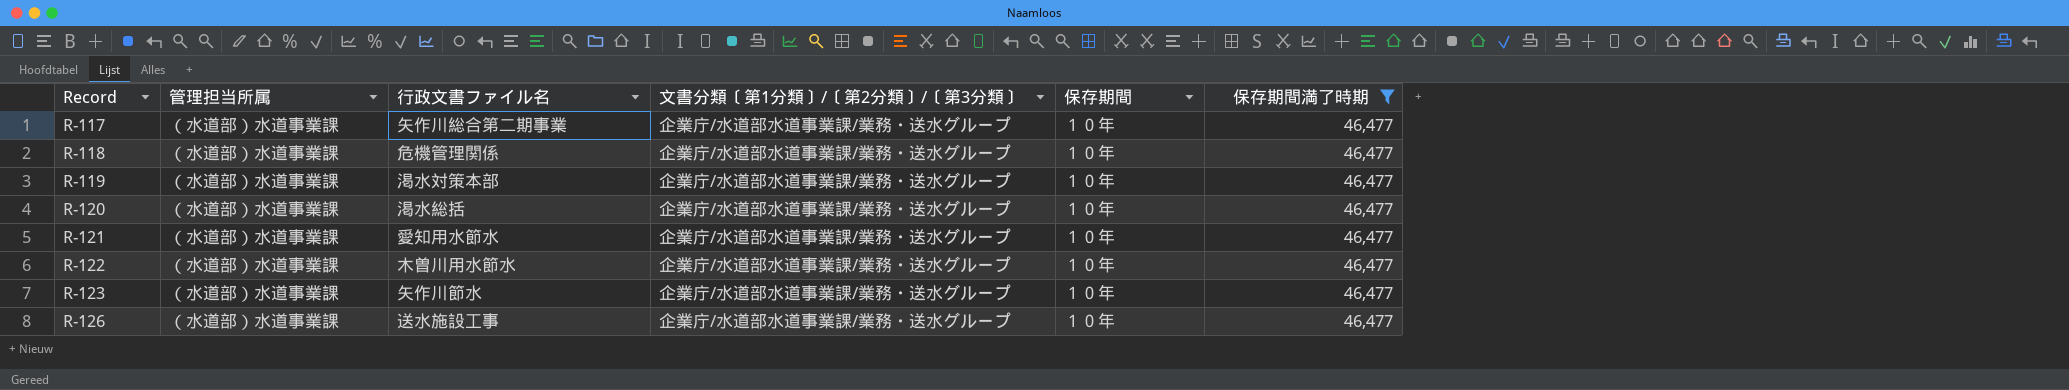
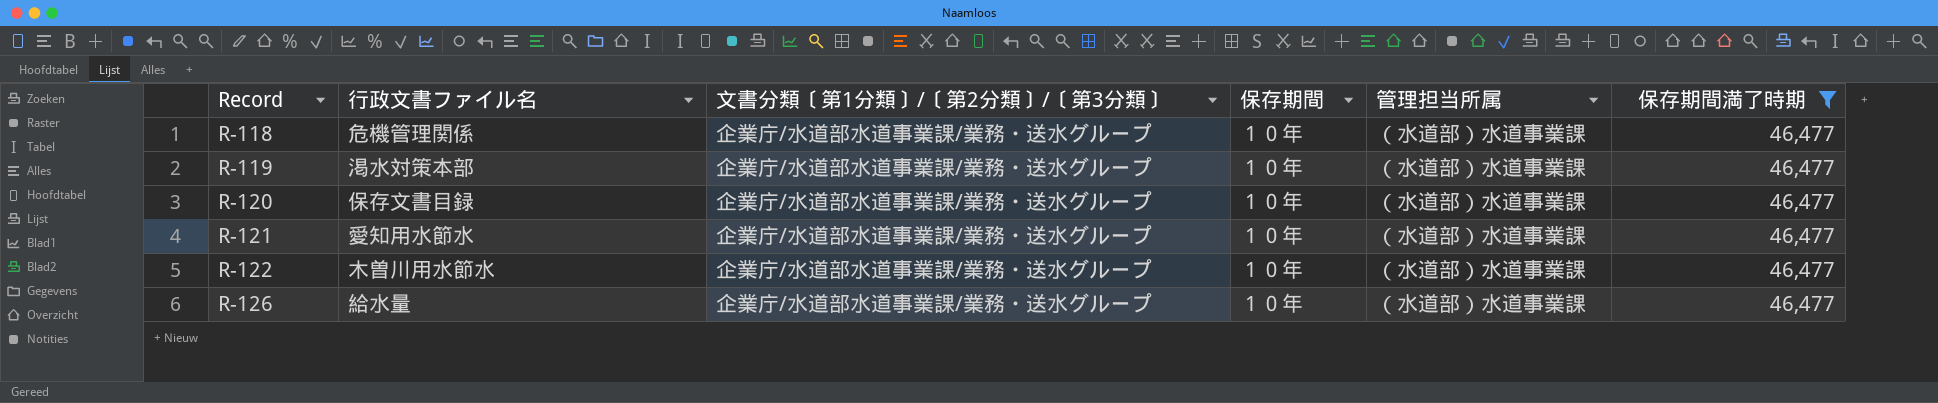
column 管理担当所属 | position: 2 -> 5
row R-117: （水道部）水道事業課 | 矢作川総合第二期事業 | 企業庁/水道部水道事業課/業務・送水グループ | １０年 | 46,477 -> none
row R-123: （水道部）水道事業課 | 矢作川節水 | 企業庁/水道部水道事業課/業務・送水グループ | １０年 | 46,477 -> none
R-120 | 行政文書ファイル名: 渇水総括 -> 保存文書目録
R-126 | 行政文書ファイル名: 送水施設工事 -> 給水量

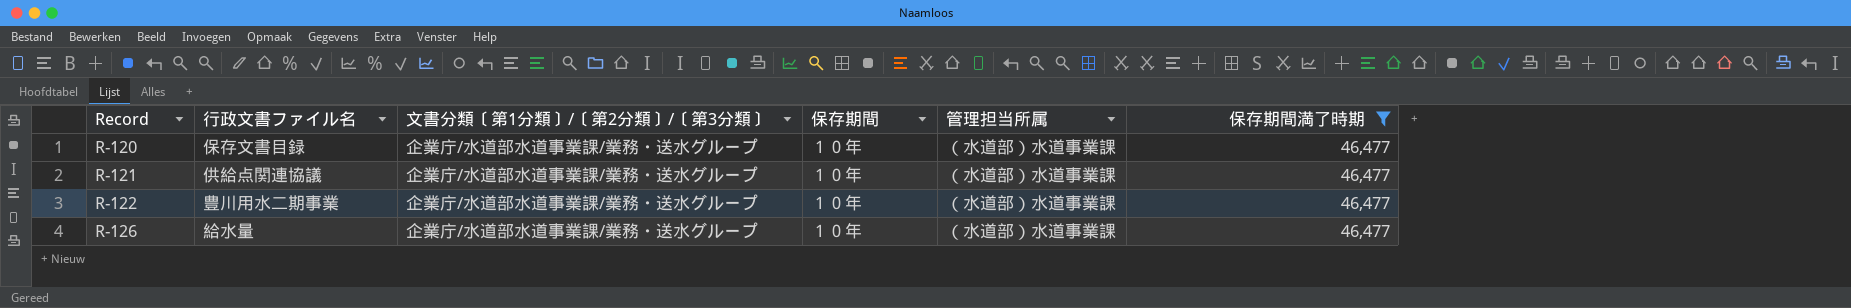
row R-118: 危機管理関係 | 企業庁/水道部水道事業課/業務・送水グループ | １０年 | （水道部）水道事業課 | 46,477 -> none
row R-119: 渇水対策本部 | 企業庁/水道部水道事業課/業務・送水グループ | １０年 | （水道部）水道事業課 | 46,477 -> none
R-121 | 行政文書ファイル名: 愛知用水節水 -> 供給点関連協議
R-122 | 行政文書ファイル名: 木曽川用水節水 -> 豊川用水二期事業

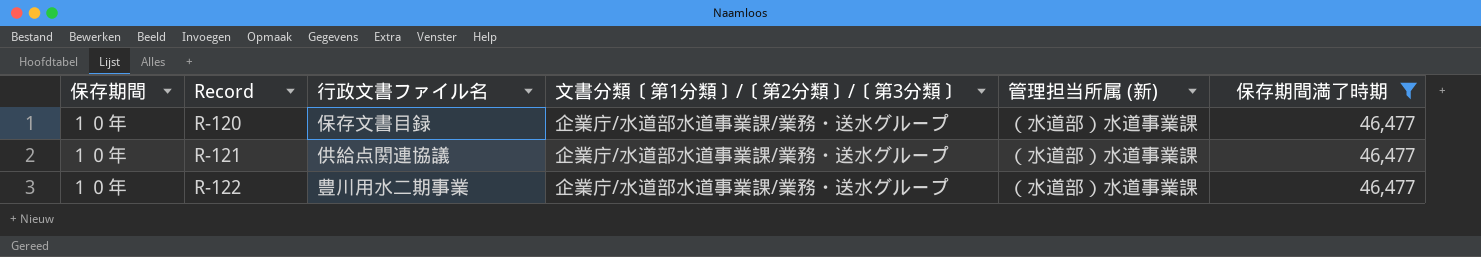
column 保存期間 | position: 4 -> 1
column name: 管理担当所属 -> 管理担当所属 (新)
row R-126: 給水量 | 企業庁/水道部水道事業課/業務・送水グループ | １０年 | （水道部）水道事業課 | 46,477 -> none

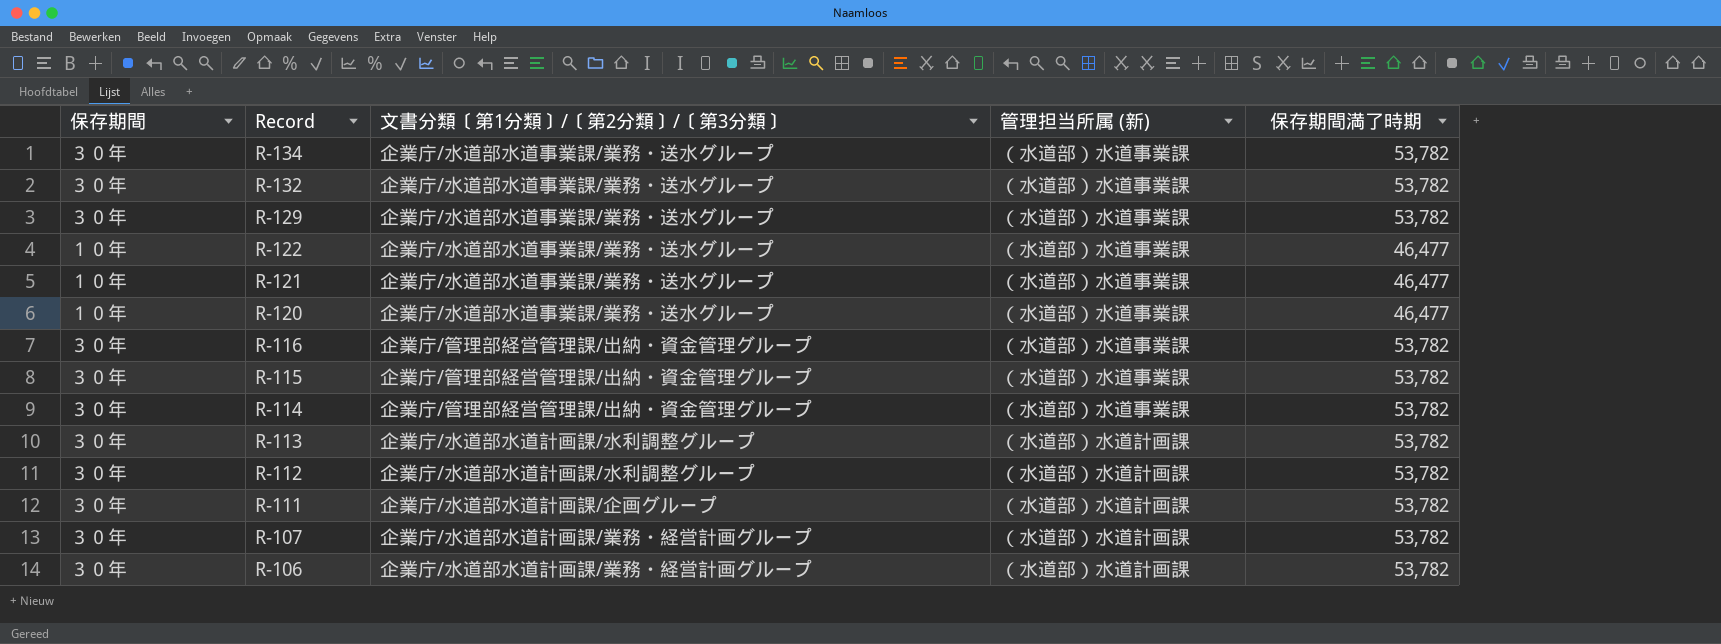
filter: 保存期間満了時期 = 46,477 -> none
row order: Record ascending -> Record descending
column 行政文書ファイル名 | position: 3 -> none

